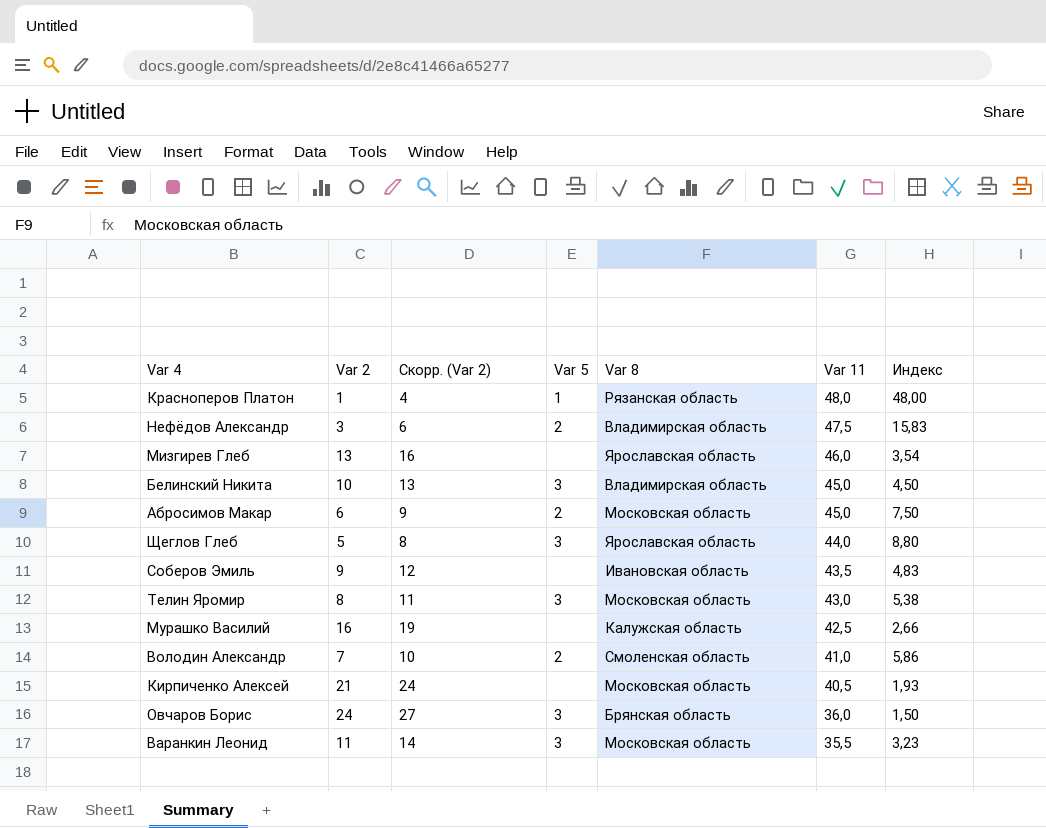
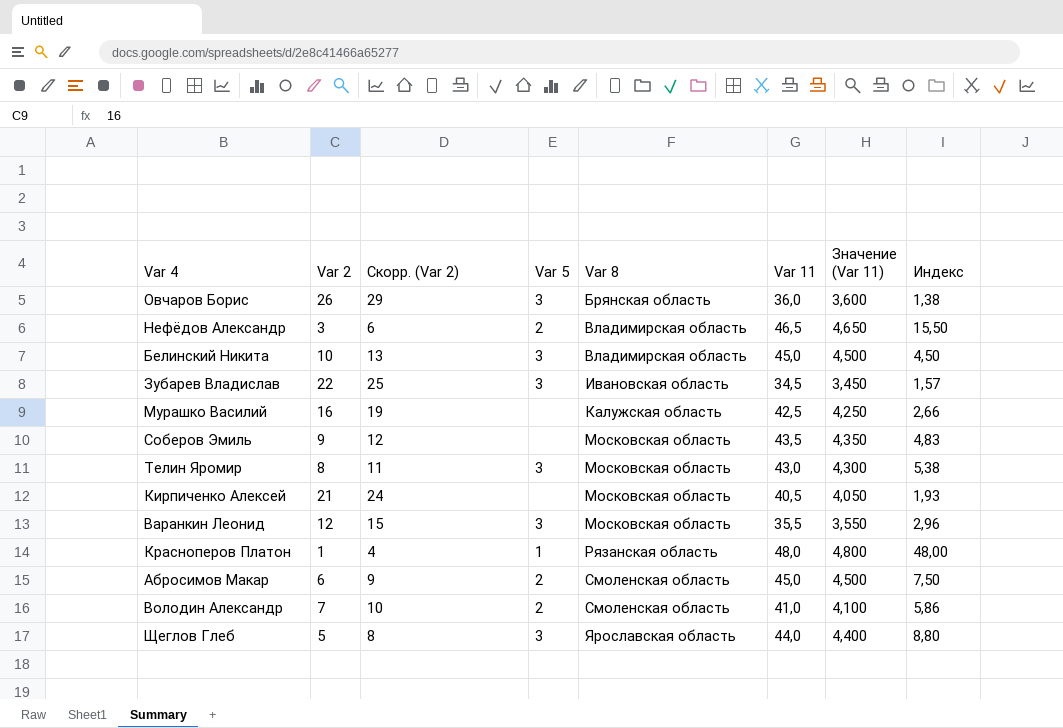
row order: Var 11 descending -> Var 8 ascending
column Значение (Var 11) | formula: none -> [Var 11] * 0,1
row Мизгирев Глеб: 13 | 16 | none | Ярославская область | 46,0 | 3,54 -> none
Овчаров Борис | Var 2: 24 -> 26
Овчаров Борис | Скорр. (Var 2): 27 -> 29
Овчаров Борис | Индекс: 1,50 -> 1,38
Нефёдов Александр | Var 11: 47,5 -> 46,5
Нефёдов Александр | Индекс: 15,83 -> 15,50
row Зубарев Владислав: none -> 22 | 25 | 3 | Ивановская область | 34,5 | 3,450 | 1,57
Соберов Эмиль | Var 8: Ивановская область -> Московская область
Варанкин Леонид | Var 2: 11 -> 12
Варанкин Леонид | Скорр. (Var 2): 14 -> 15
Варанкин Леонид | Индекс: 3,23 -> 2,96
Абросимов Макар | Var 8: Московская область -> Смоленская область

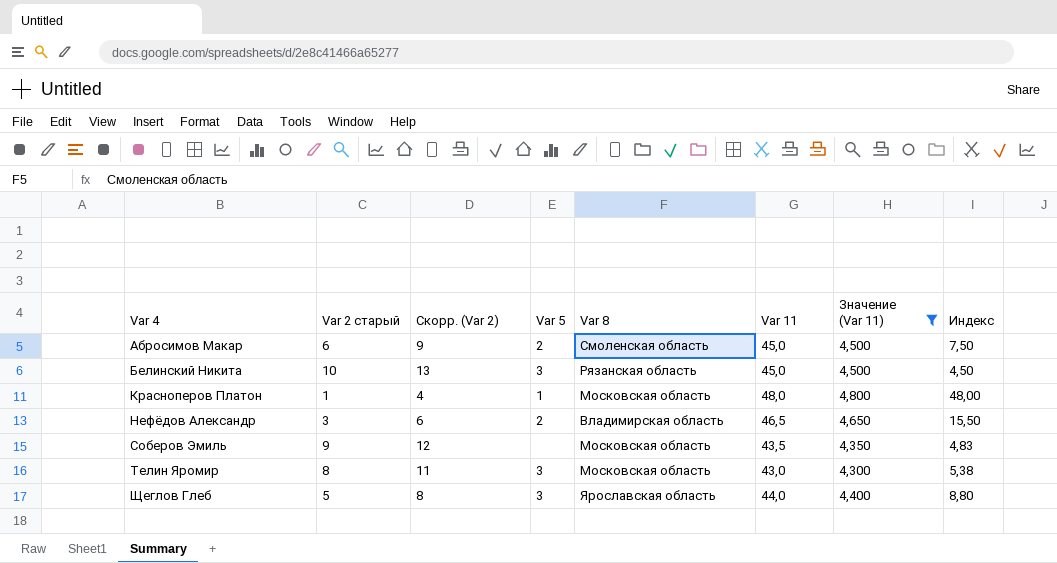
filter: none -> Значение (Var 11) >= 4,300
row order: Var 8 ascending -> Var 4 ascending
column name: Var 2 -> Var 2 старый
Белинский Никита | Var 8: Владимирская область -> Рязанская область
Красноперов Платон | Var 8: Рязанская область -> Московская область

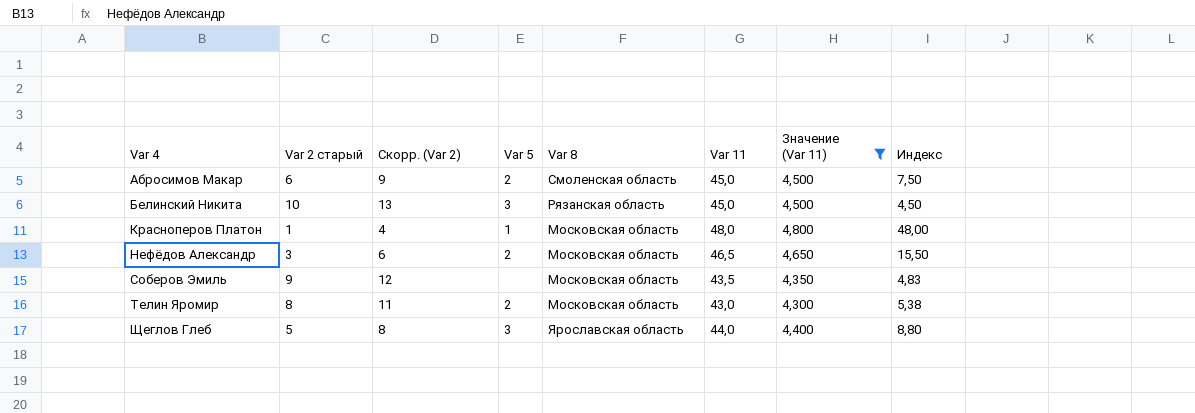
Нефёдов Александр | Var 8: Владимирская область -> Московская область
Телин Яромир | Var 5: 3 -> 2

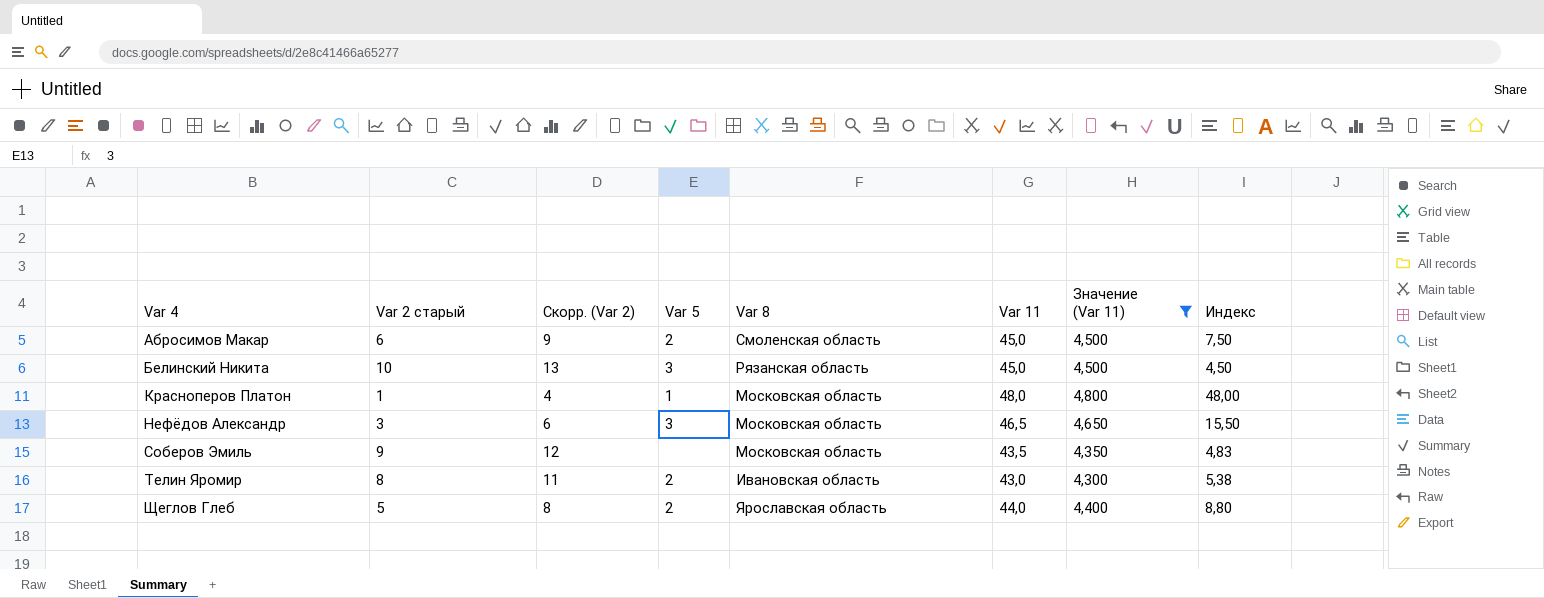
Нефёдов Александр | Var 5: 2 -> 3
Телин Яромир | Var 8: Московская область -> Ивановская область
Щеглов Глеб | Var 5: 3 -> 2

